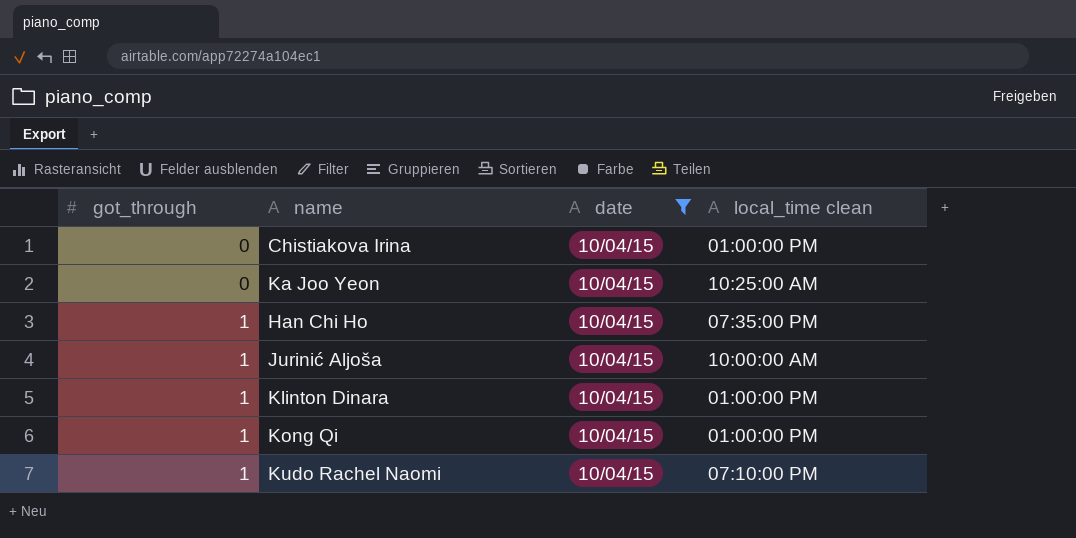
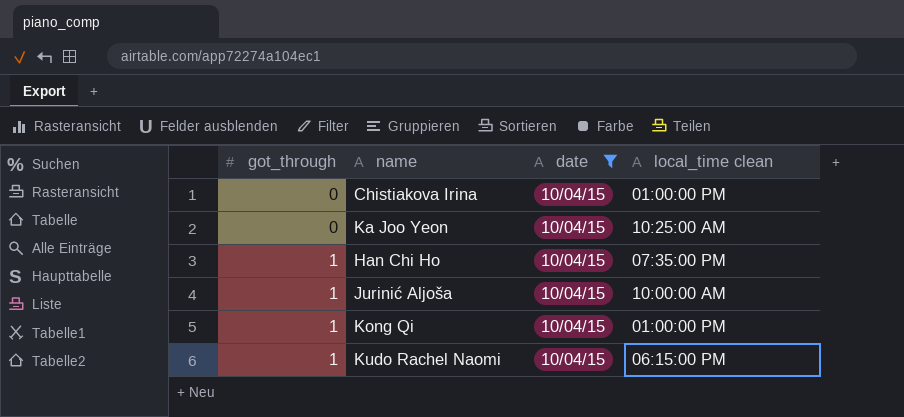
row Klinton Dinara: 1 | 10/04/15 | 01:00:00 PM -> none
Kudo Rachel Naomi | local_time clean: 07:10:00 PM -> 06:15:00 PM

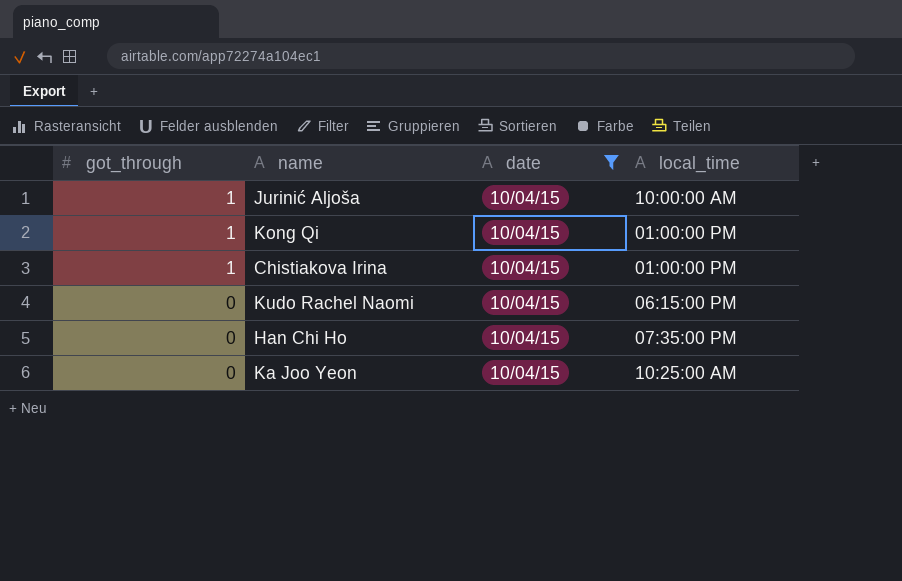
row order: got_through ascending -> got_through descending
column name: local_time clean -> local_time
Chistiakova Irina | got_through: 0 -> 1
Kudo Rachel Naomi | got_through: 1 -> 0
Han Chi Ho | got_through: 1 -> 0

